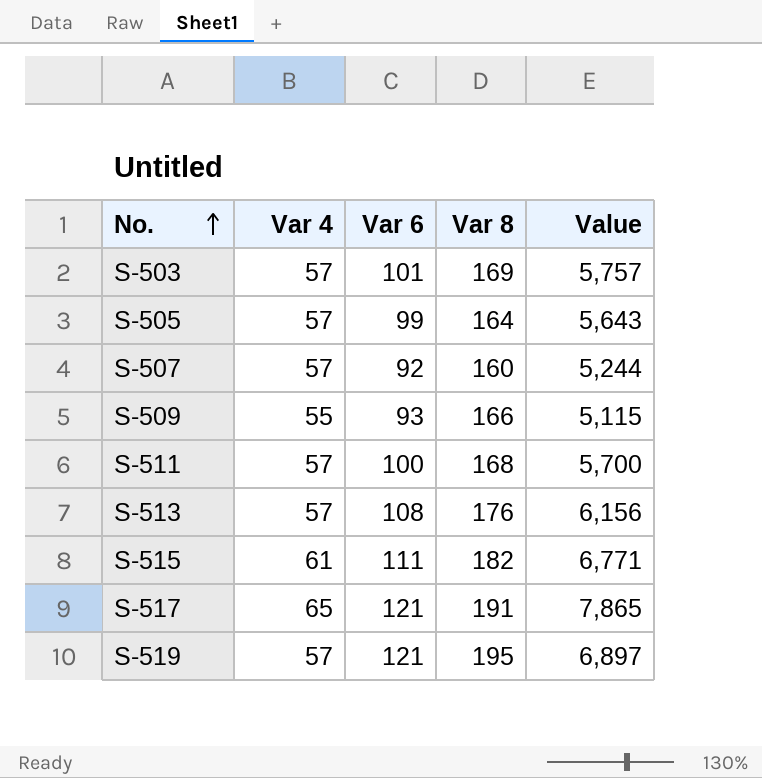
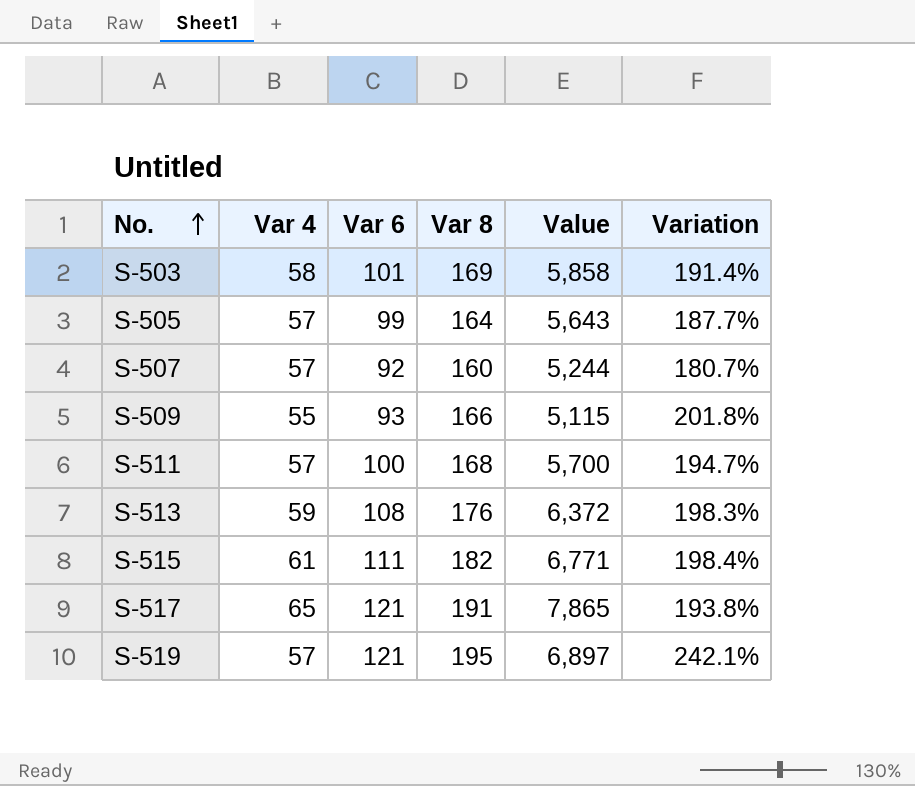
column Variation | formula: none -> ([Var 8] - [Var 4]) / [Var 4]
S-503 | Var 4: 57 -> 58
S-503 | Value: 5,757 -> 5,858
S-513 | Var 4: 57 -> 59
S-513 | Value: 6,156 -> 6,372

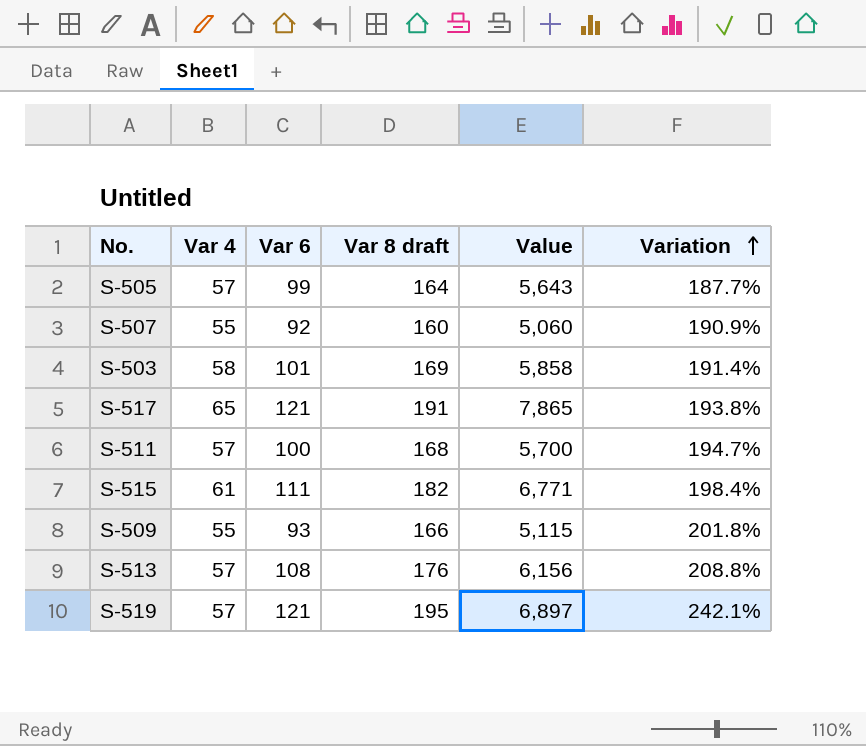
row order: No. ascending -> Variation ascending
column name: Var 8 -> Var 8 draft
S-507 | Var 4: 57 -> 55
S-507 | Value: 5,244 -> 5,060
S-507 | Variation: 180.7% -> 190.9%
S-513 | Var 4: 59 -> 57
S-513 | Value: 6,372 -> 6,156
S-513 | Variation: 198.3% -> 208.8%

